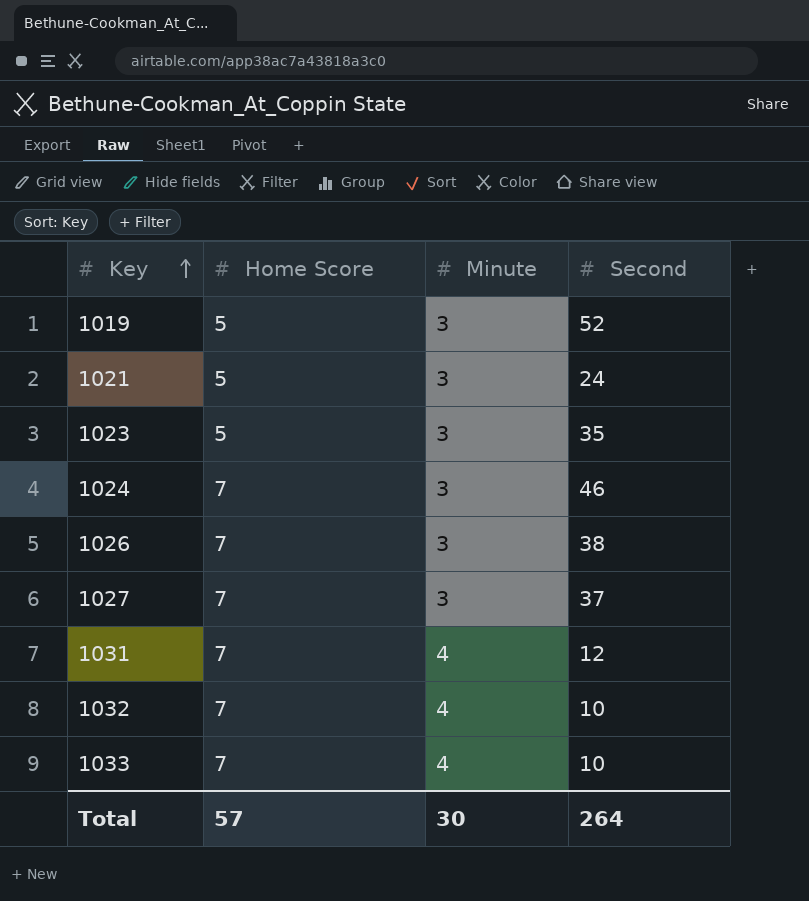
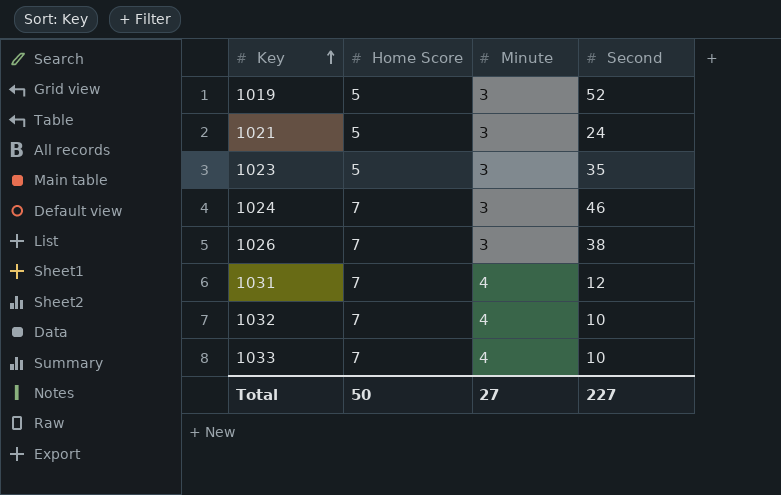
row 1027: 7 | 3 | 37 -> none
Total | Home Score: 57 -> 50
Total | Minute: 30 -> 27
Total | Second: 264 -> 227

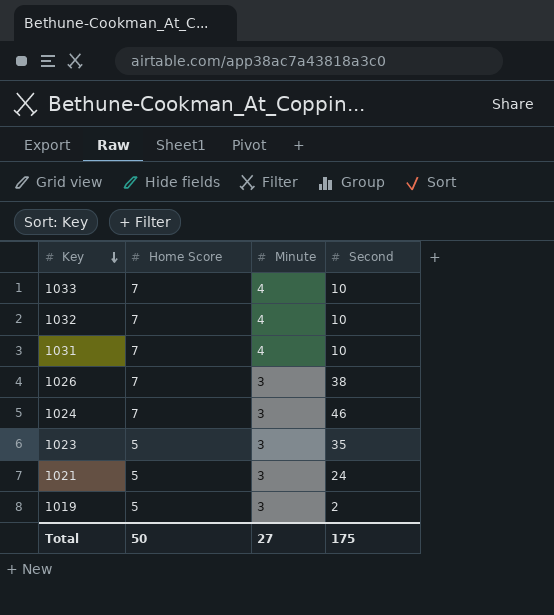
row order: Key ascending -> Key descending
1031 | Second: 12 -> 10
1019 | Second: 52 -> 2
Total | Second: 227 -> 175

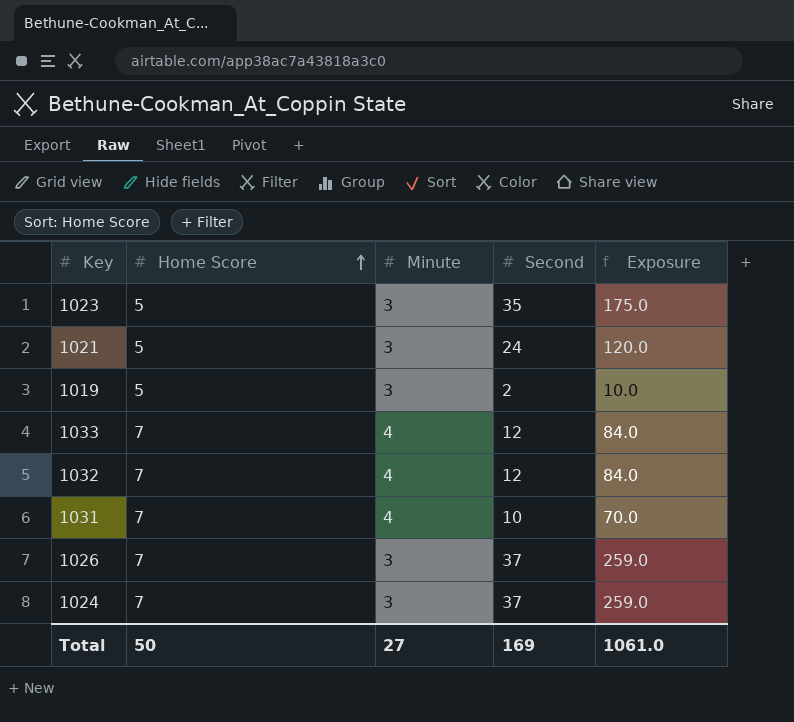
row order: Key descending -> Home Score ascending
column Exposure | formula: none -> [Home Score] * [Second]
1033 | Second: 10 -> 12
1032 | Second: 10 -> 12
1026 | Second: 38 -> 37
1024 | Second: 46 -> 37
Total | Second: 175 -> 169

